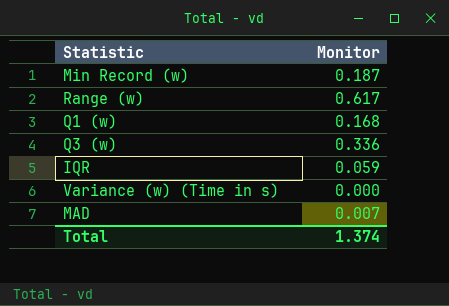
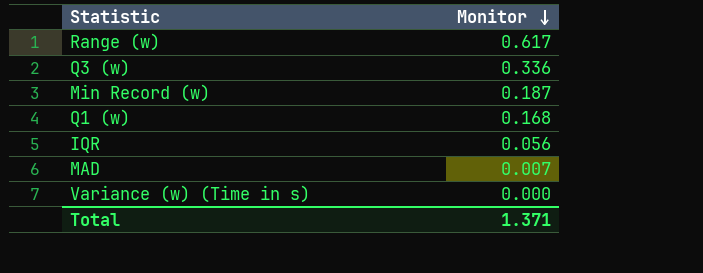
row order: none -> Monitor descending
IQR | Monitor: 0.059 -> 0.056
Total | Monitor: 1.374 -> 1.371

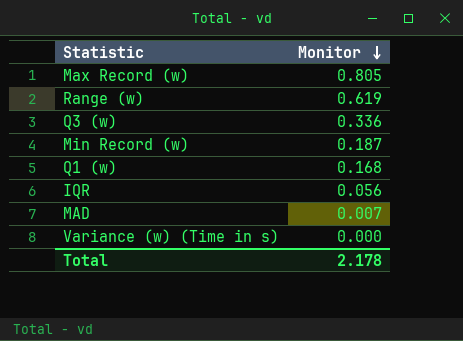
row Max Record (w): none -> 0.805
Range (w) | Monitor: 0.617 -> 0.619
Total | Monitor: 1.371 -> 2.178

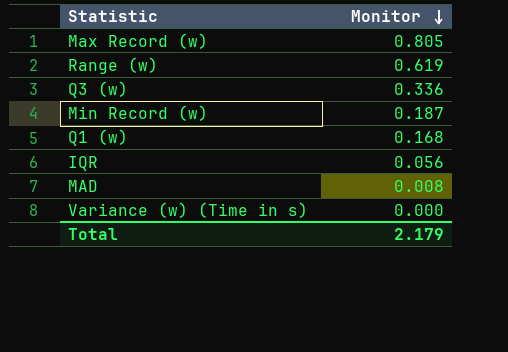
MAD | Monitor: 0.007 -> 0.008
Total | Monitor: 2.178 -> 2.179

